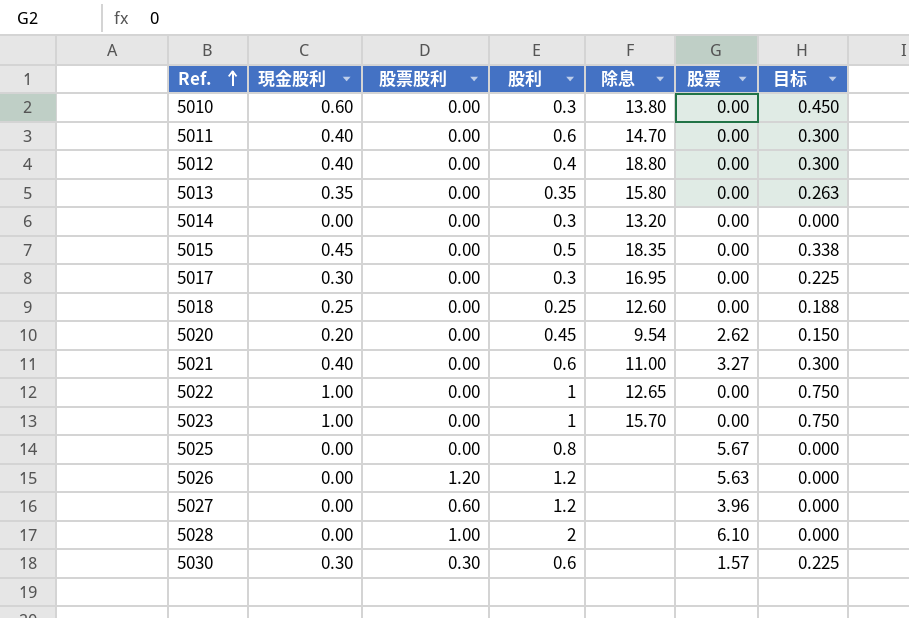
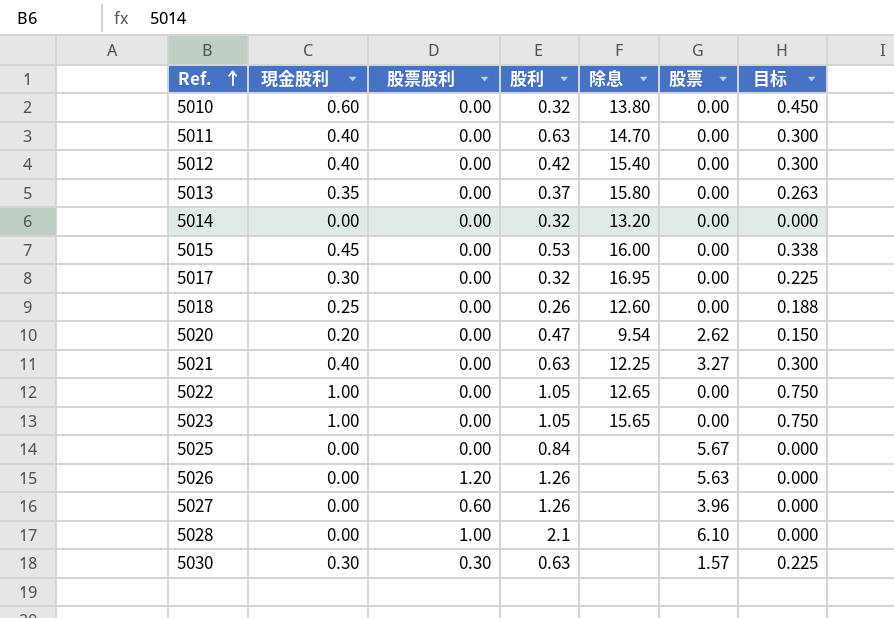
5010 | 股利: 0.3 -> 0.32
5011 | 股利: 0.6 -> 0.63
5012 | 股利: 0.4 -> 0.42
5012 | 除息: 18.80 -> 15.40
5013 | 股利: 0.35 -> 0.37
5014 | 股利: 0.3 -> 0.32
5015 | 股利: 0.5 -> 0.53
5015 | 除息: 18.35 -> 16.00
5017 | 股利: 0.3 -> 0.32
5018 | 股利: 0.25 -> 0.26
5020 | 股利: 0.45 -> 0.47
5021 | 股利: 0.6 -> 0.63
5021 | 除息: 11.00 -> 12.25
5022 | 股利: 1 -> 1.05
5023 | 股利: 1 -> 1.05
5023 | 除息: 15.70 -> 15.65
5025 | 股利: 0.8 -> 0.84
5026 | 股利: 1.2 -> 1.26
5027 | 股利: 1.2 -> 1.26
5028 | 股利: 2 -> 2.1
5030 | 股利: 0.6 -> 0.63

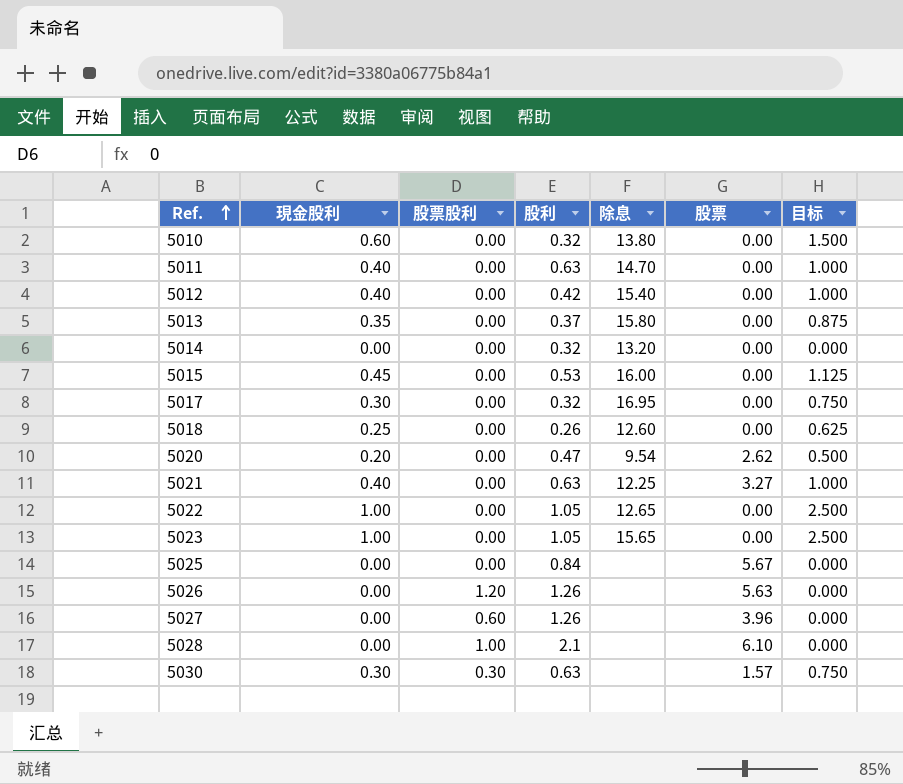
column 目标 | formula: [現金股利] * 0.75 -> [現金股利] * 2.5

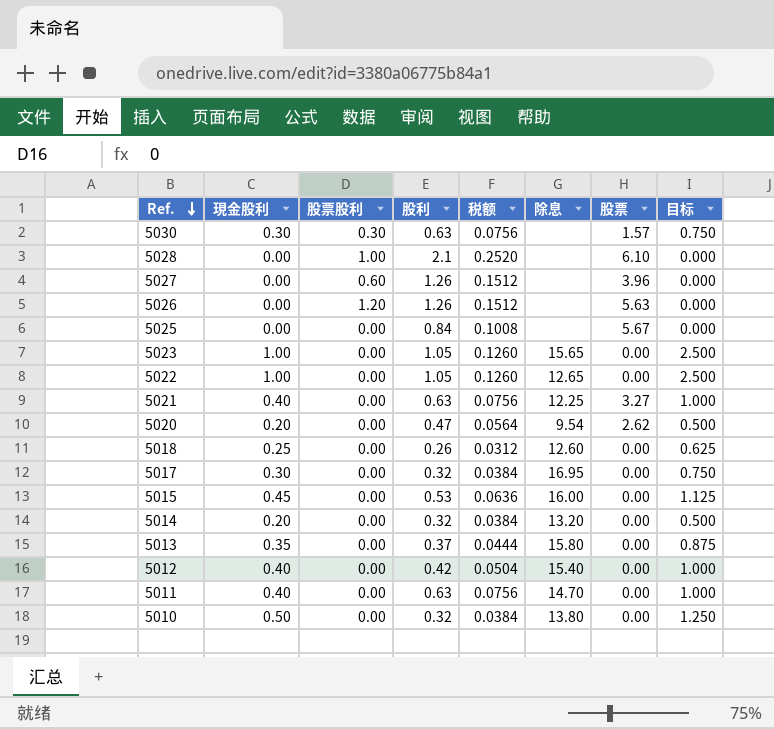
row order: Ref. ascending -> Ref. descending
column 税额 | formula: none -> [股利] * 0.12
5014 | 現金股利: 0.00 -> 0.20
5014 | 目标: 0.000 -> 0.500
5010 | 現金股利: 0.60 -> 0.50
5010 | 目标: 1.500 -> 1.250

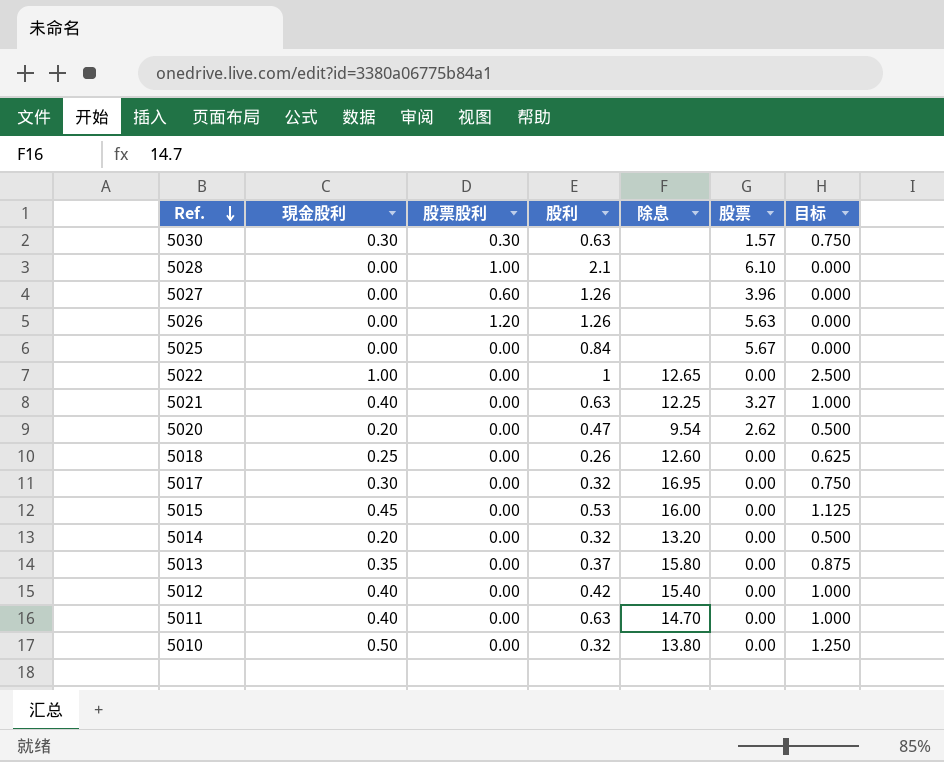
column 税额 | formula: [股利] * 0.12 -> none
row 5023: 1.00 | 0.00 | 1.05 | 0.1260 | 15.65 | 0.00 | 2.500 -> none
5022 | 股利: 1.05 -> 1

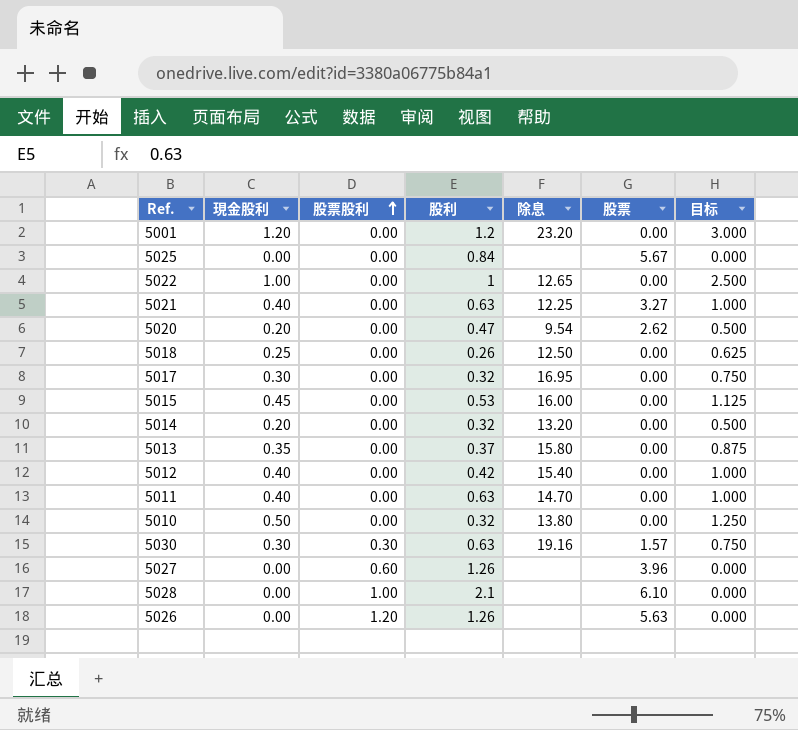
row order: Ref. descending -> 股票股利 ascending
row 5001: none -> 1.20 | 0.00 | 1.2 | 23.20 | 0.00 | 3.000
5018 | 除息: 12.60 -> 12.50
5030 | 除息: none -> 19.16

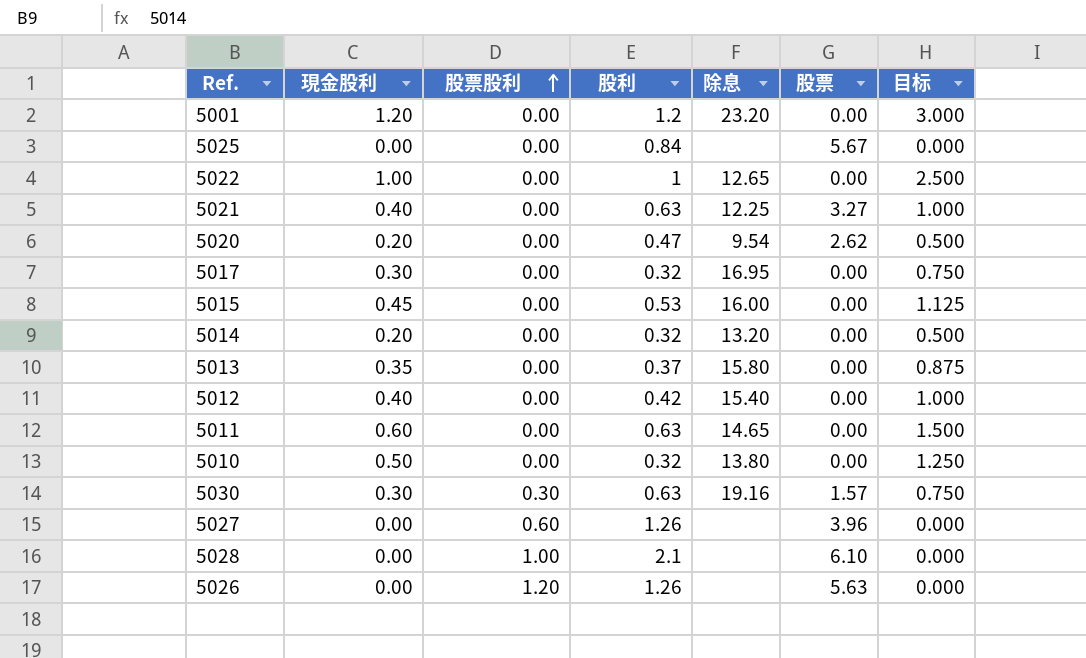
row 5018: 0.25 | 0.00 | 0.26 | 12.50 | 0.00 | 0.625 -> none
5011 | 現金股利: 0.40 -> 0.60
5011 | 除息: 14.70 -> 14.65
5011 | 目标: 1.000 -> 1.500

